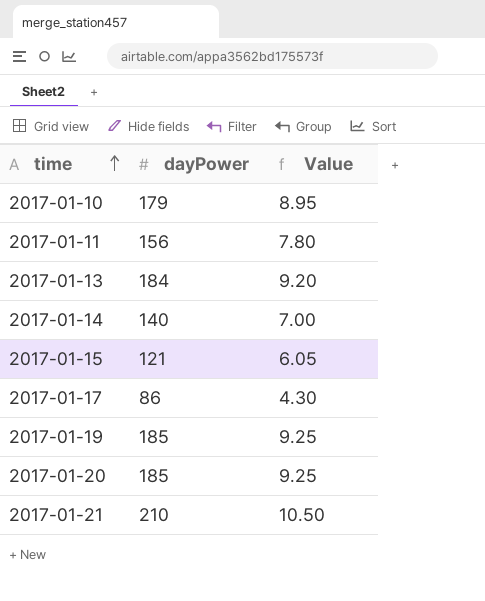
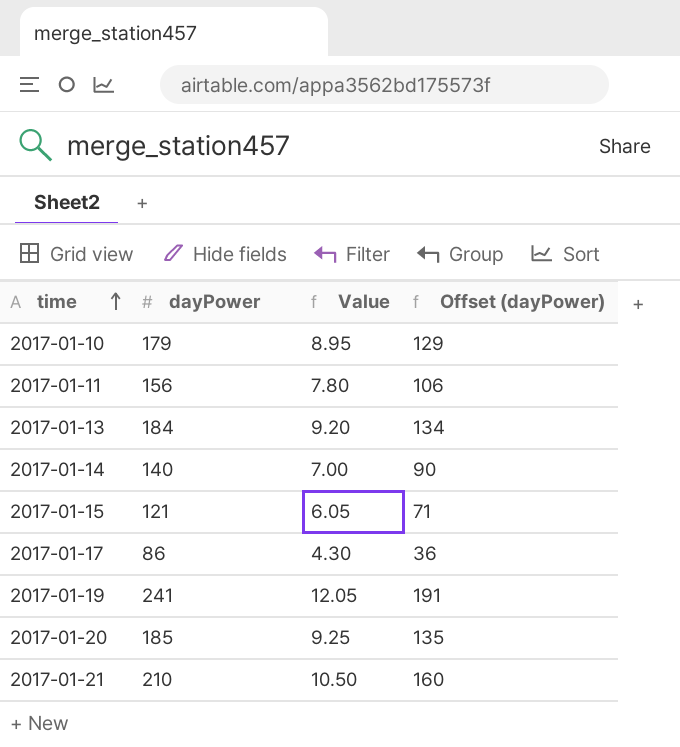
column Offset (dayPower) | formula: none -> [dayPower] - 50
2017-01-19 | dayPower: 185 -> 241
2017-01-19 | Value: 9.25 -> 12.05

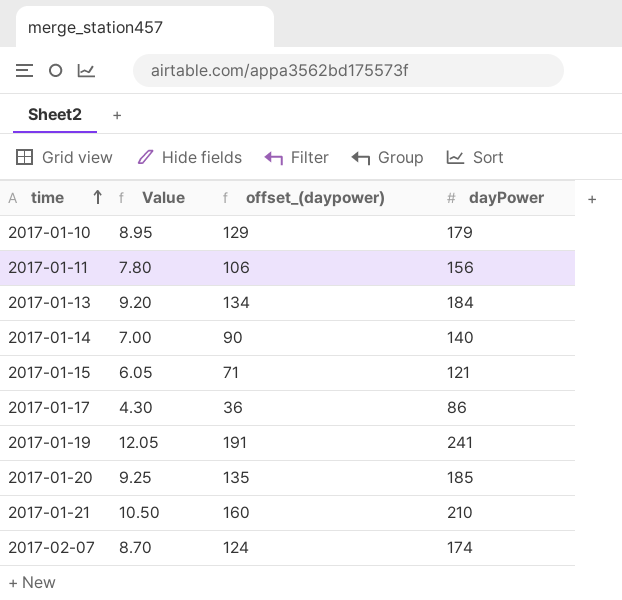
column name: Offset (dayPower) -> offset_(daypower)
column dayPower | position: 2 -> 4
row 2017-02-07: none -> 8.70 | 124 | 174

